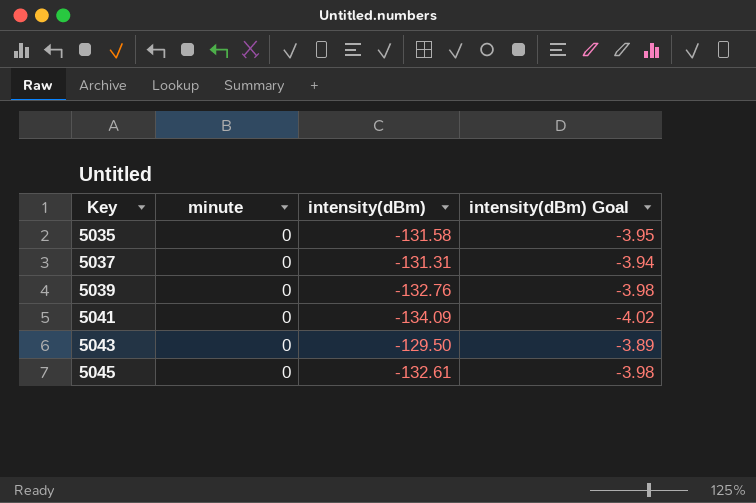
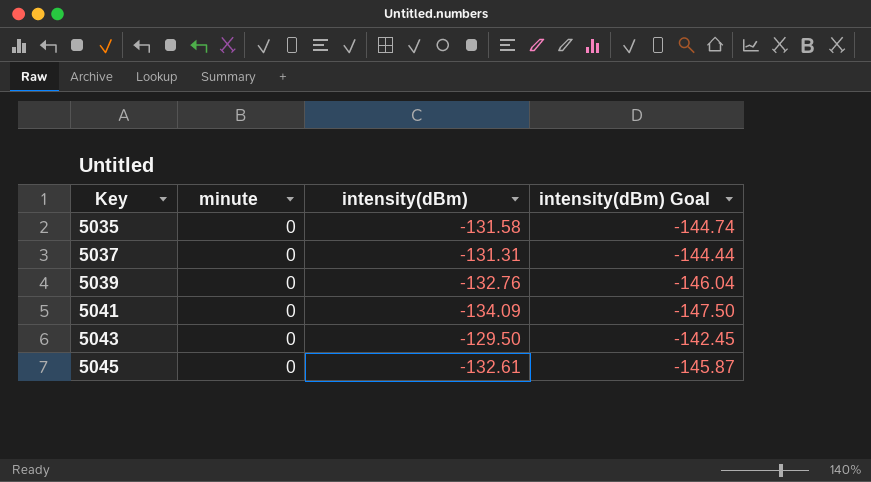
column intensity(dBm) Goal | formula: [intensity(dBm)] * 0.03 -> [intensity(dBm)] * 1.1

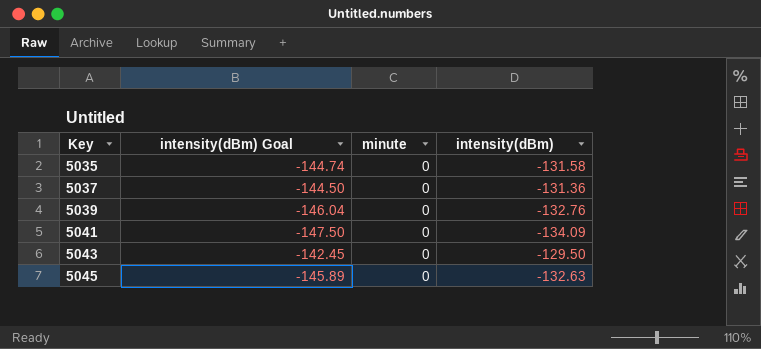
column intensity(dBm) Goal | position: 4 -> 2
5037 | intensity(dBm) Goal: -144.44 -> -144.50
5037 | intensity(dBm): -131.31 -> -131.36
5045 | intensity(dBm) Goal: -145.87 -> -145.89
5045 | intensity(dBm): -132.61 -> -132.63

